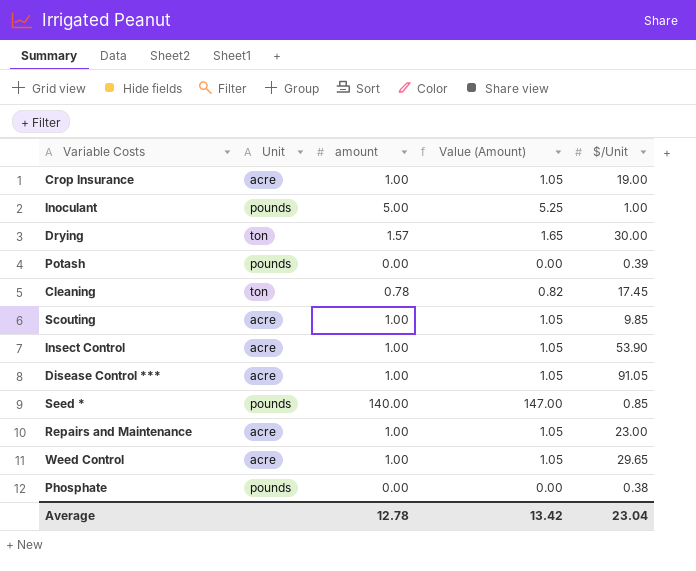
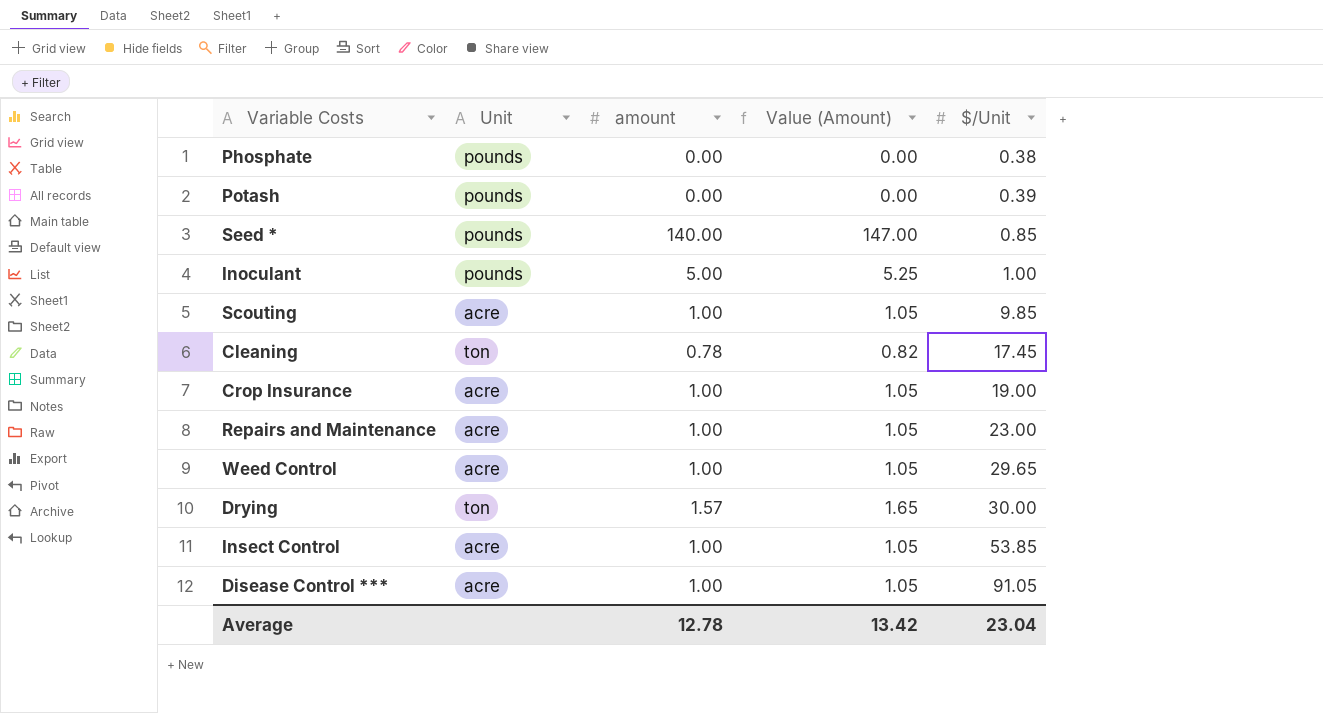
row order: none -> $/Unit ascending
Insect Control | $/Unit: 53.90 -> 53.85

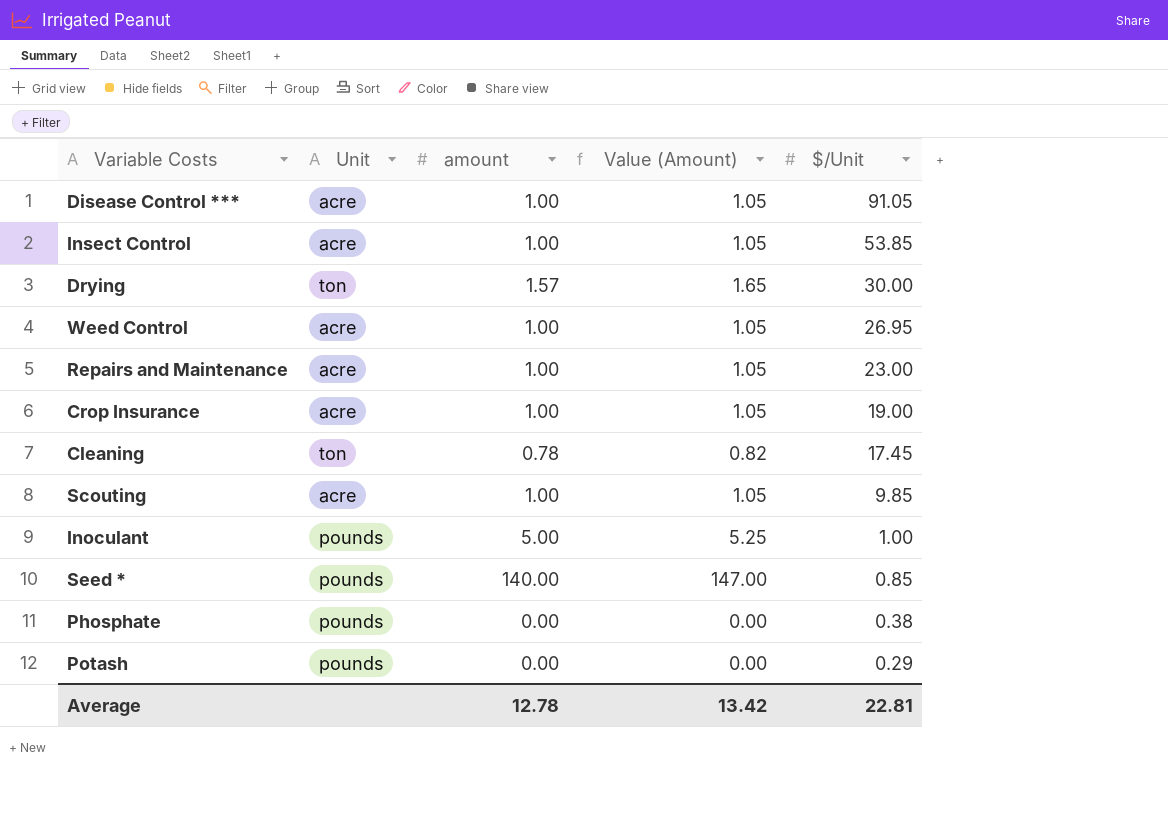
row order: $/Unit ascending -> $/Unit descending
Weed Control | $/Unit: 29.65 -> 26.95
Potash | $/Unit: 0.39 -> 0.29
Average | $/Unit: 23.04 -> 22.81

